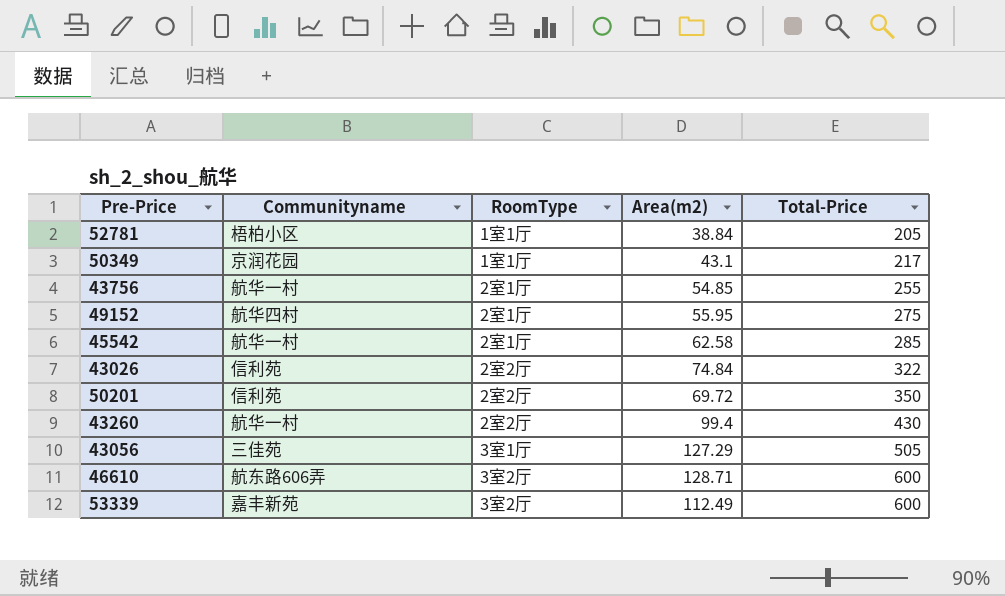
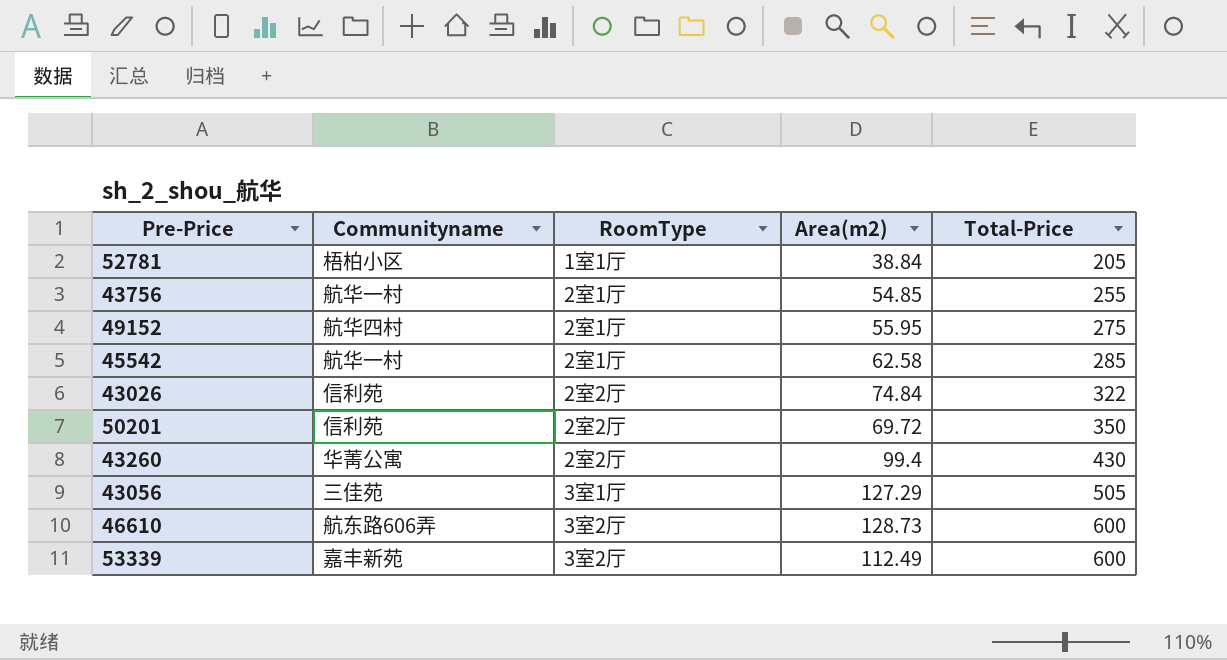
row 50349: 京润花园 | 1室1厅 | 43.1 | 217 -> none
43260 | Communityname: 航华一村 -> 华菁公寓
46610 | Area(m2): 128.71 -> 128.73

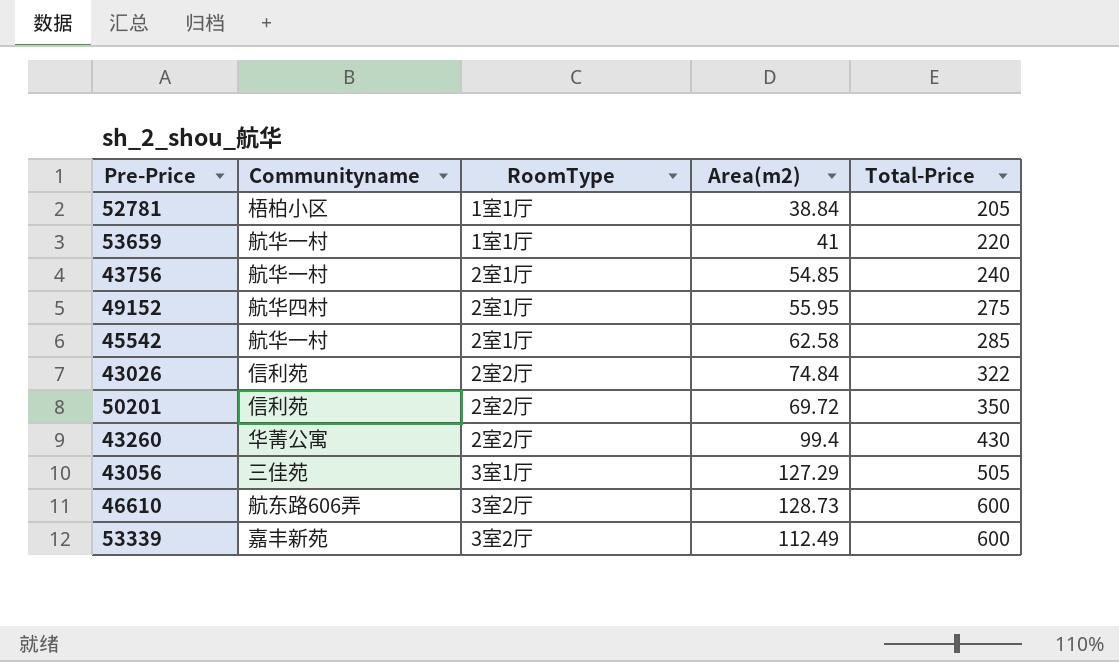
row 53659: none -> 航华一村 | 1室1厅 | 41 | 220
43756 | Total-Price: 255 -> 240

